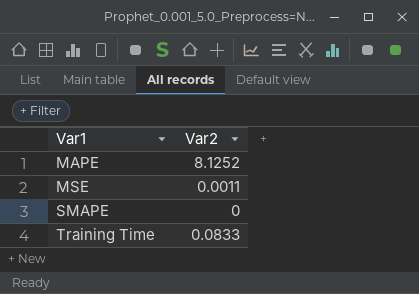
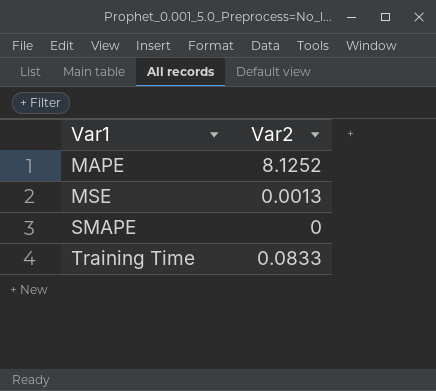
MSE | Var2: 0.0011 -> 0.0013

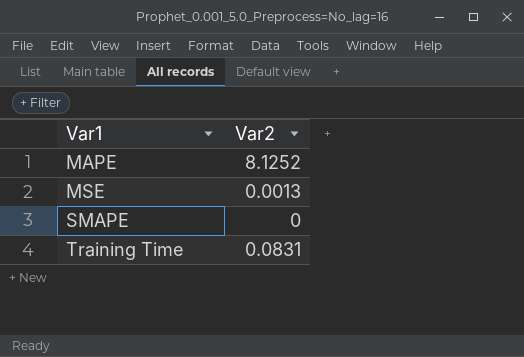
Training Time | Var2: 0.0833 -> 0.0831

